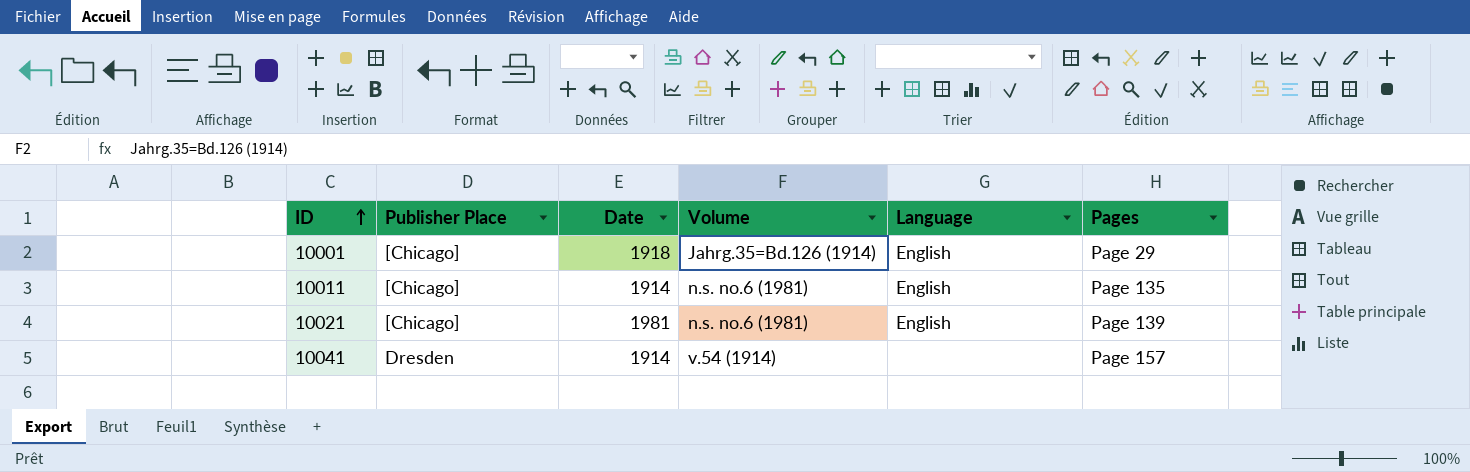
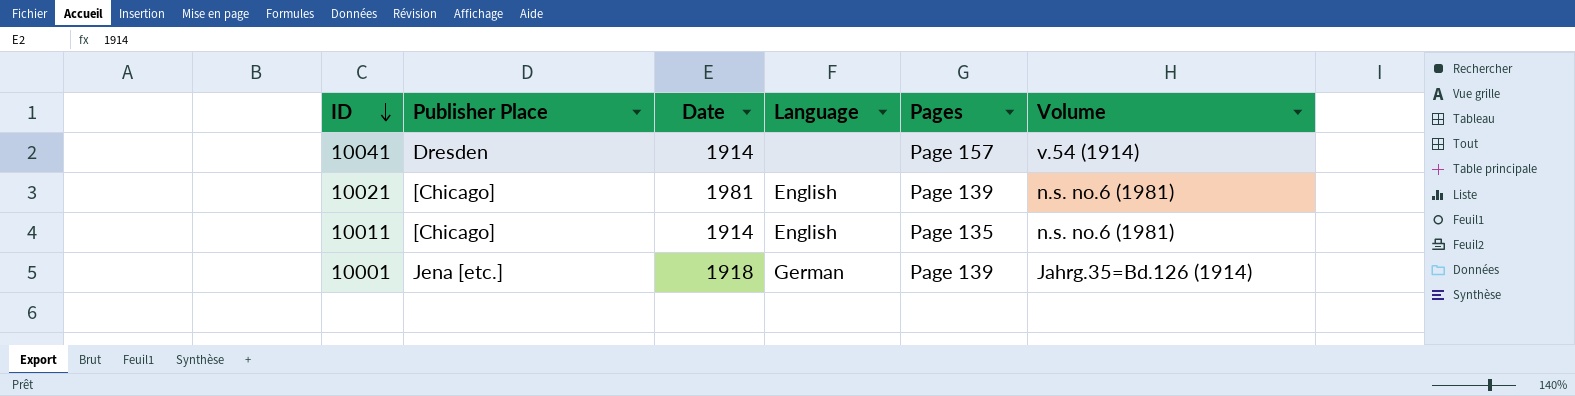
row order: ID ascending -> ID descending
column Volume | position: 4 -> 6
10001 | Publisher Place: [Chicago] -> Jena [etc.]
10001 | Language: English -> German
10001 | Pages: Page 29 -> Page 139

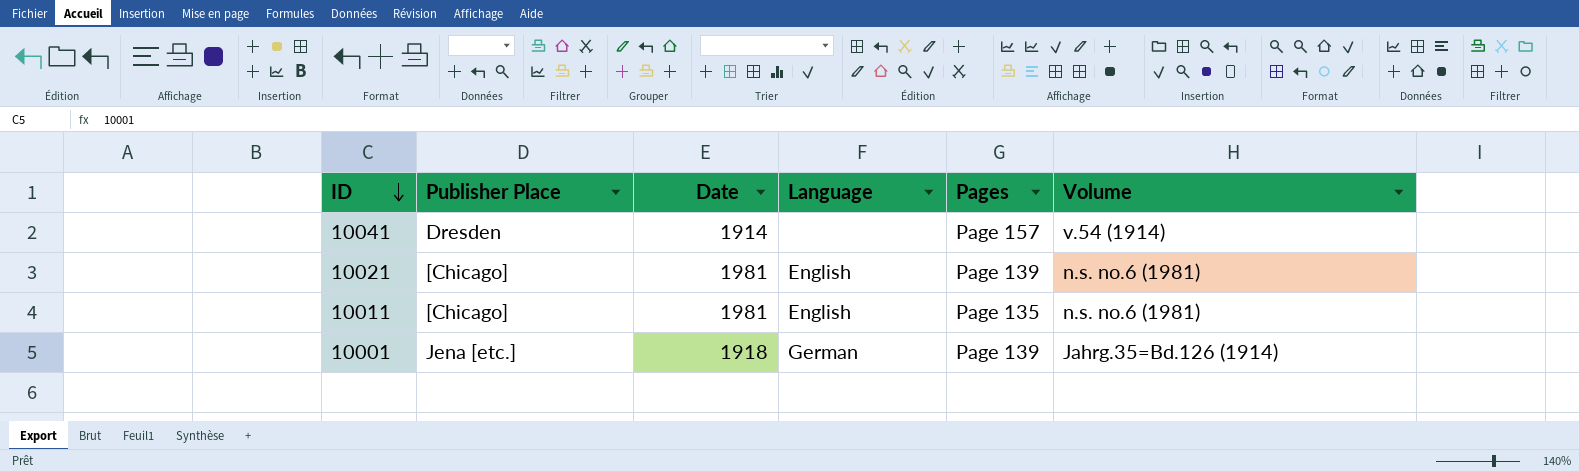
10011 | Date: 1914 -> 1981

